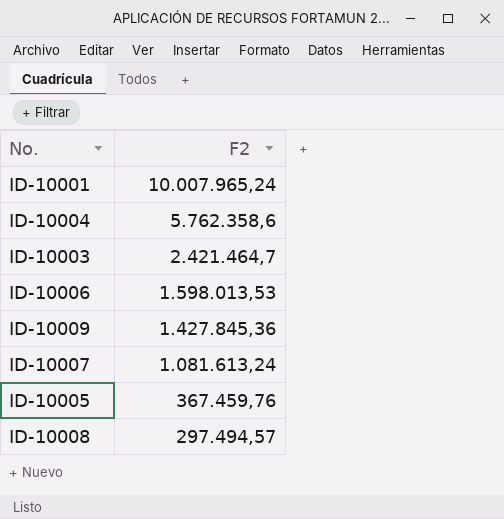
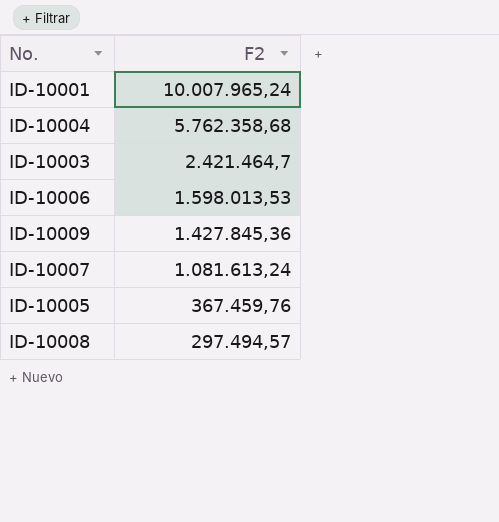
ID-10004 | F2: 5.762.358,6 -> 5.762.358,68

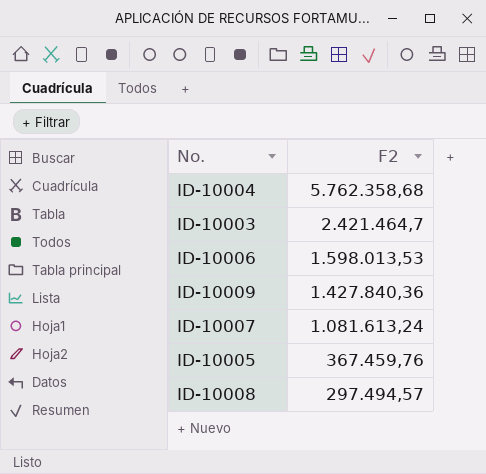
row ID-10001: 10.007.965,24 -> none
ID-10009 | F2: 1.427.845,36 -> 1.427.840,36

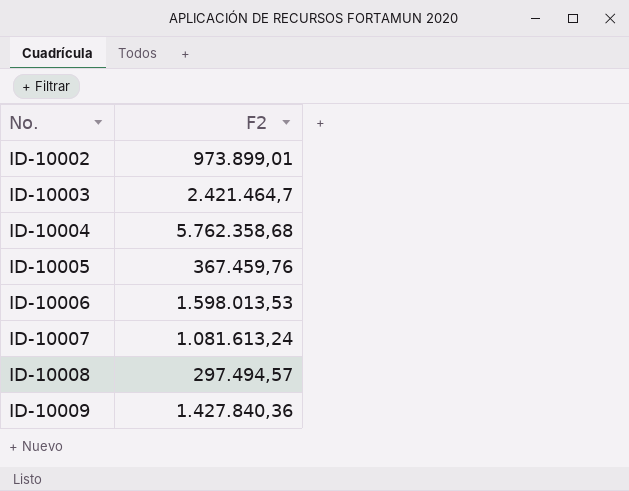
row order: F2 descending -> No. ascending
row ID-10002: none -> 973.899,01

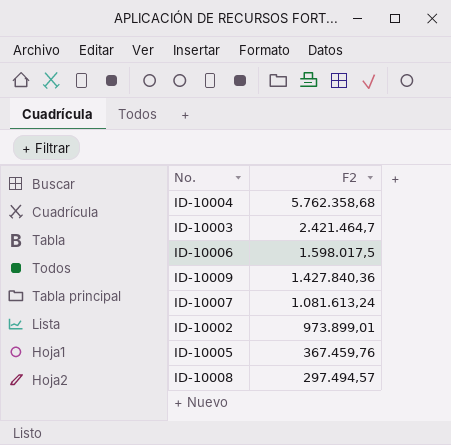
row order: No. ascending -> F2 descending
ID-10006 | F2: 1.598.013,53 -> 1.598.017,5

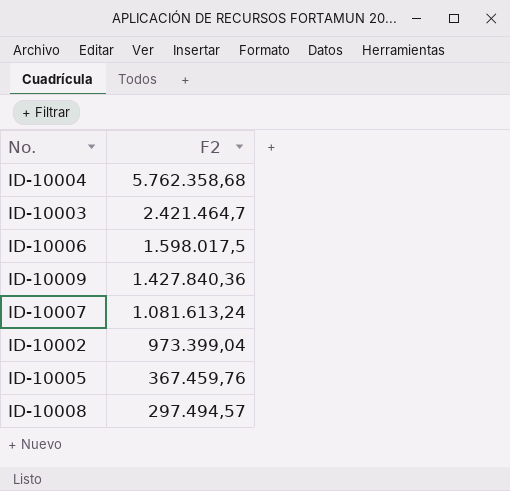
ID-10002 | F2: 973.899,01 -> 973.399,04

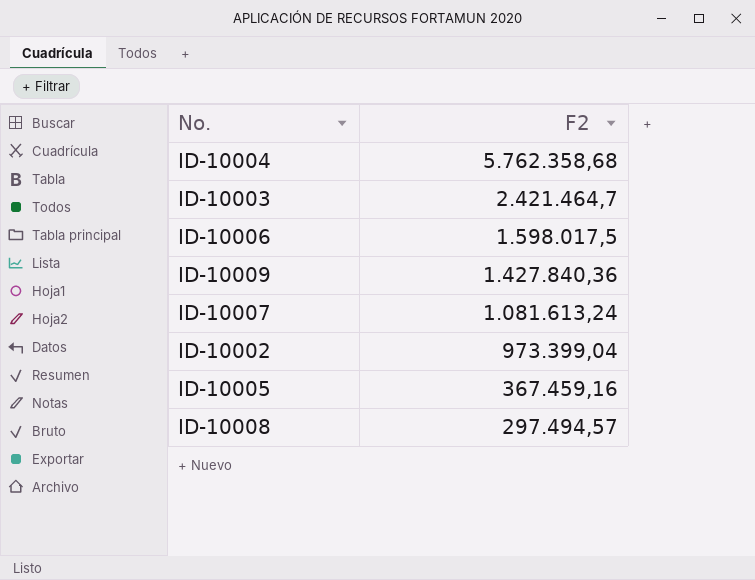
ID-10005 | F2: 367.459,76 -> 367.459,16

